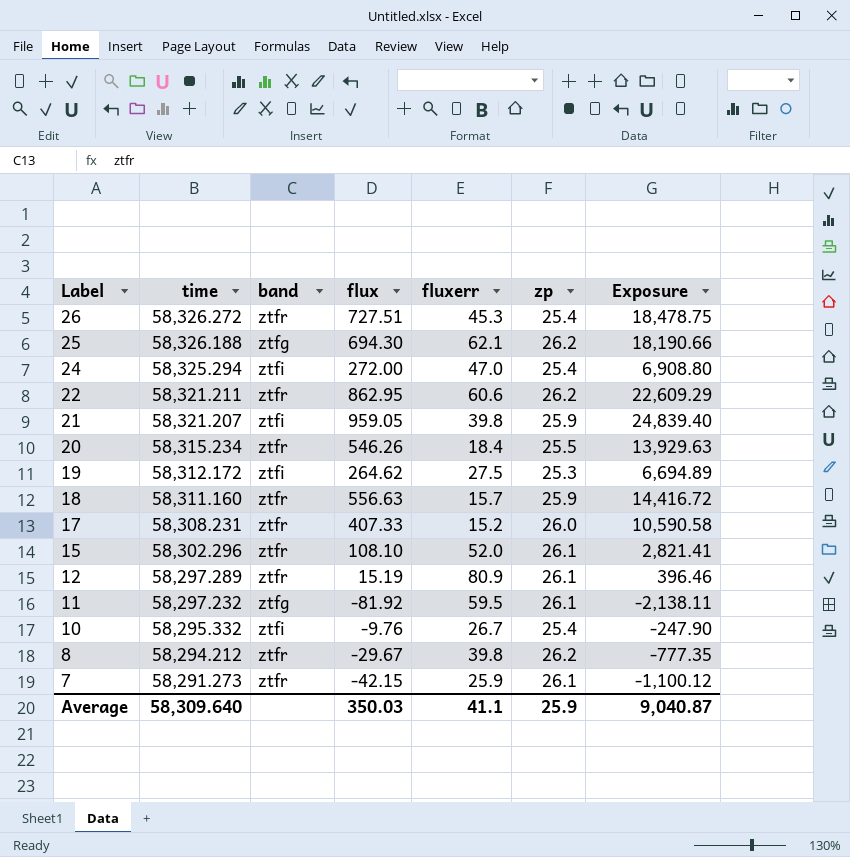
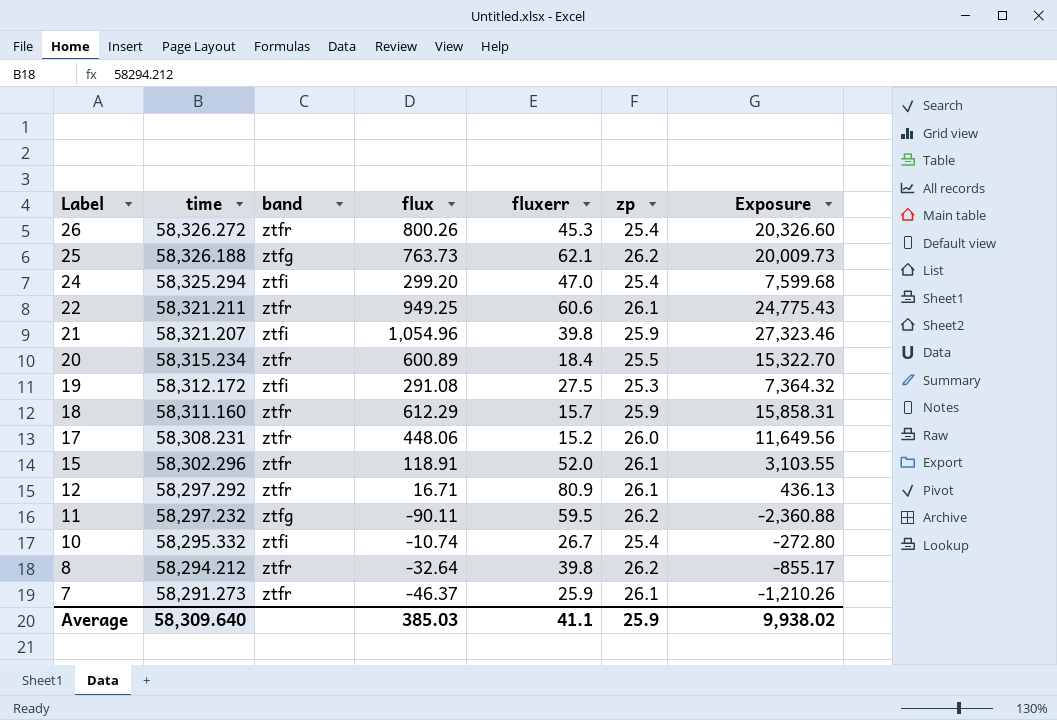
26 | flux: 727.51 -> 800.26
26 | Exposure: 18,478.75 -> 20,326.60
25 | flux: 694.30 -> 763.73
25 | Exposure: 18,190.66 -> 20,009.73
24 | flux: 272.00 -> 299.20
24 | Exposure: 6,908.80 -> 7,599.68
22 | flux: 862.95 -> 949.25
22 | zp: 26.2 -> 26.1
22 | Exposure: 22,609.29 -> 24,775.43
21 | flux: 959.05 -> 1,054.96
21 | Exposure: 24,839.40 -> 27,323.46
20 | flux: 546.26 -> 600.89
20 | Exposure: 13,929.63 -> 15,322.70
19 | flux: 264.62 -> 291.08
19 | Exposure: 6,694.89 -> 7,364.32
18 | flux: 556.63 -> 612.29
18 | Exposure: 14,416.72 -> 15,858.31
17 | flux: 407.33 -> 448.06
17 | Exposure: 10,590.58 -> 11,649.56
15 | flux: 108.10 -> 118.91
15 | Exposure: 2,821.41 -> 3,103.55
12 | time: 58,297.289 -> 58,297.292
12 | flux: 15.19 -> 16.71
12 | Exposure: 396.46 -> 436.13
11 | flux: -81.92 -> -90.11
11 | zp: 26.1 -> 26.2
11 | Exposure: -2,138.11 -> -2,360.88
10 | flux: -9.76 -> -10.74
10 | Exposure: -247.90 -> -272.80
8 | flux: -29.67 -> -32.64
8 | Exposure: -777.35 -> -855.17
7 | flux: -42.15 -> -46.37
7 | Exposure: -1,100.12 -> -1,210.26
Average | flux: 350.03 -> 385.03
Average | Exposure: 9,040.87 -> 9,938.02

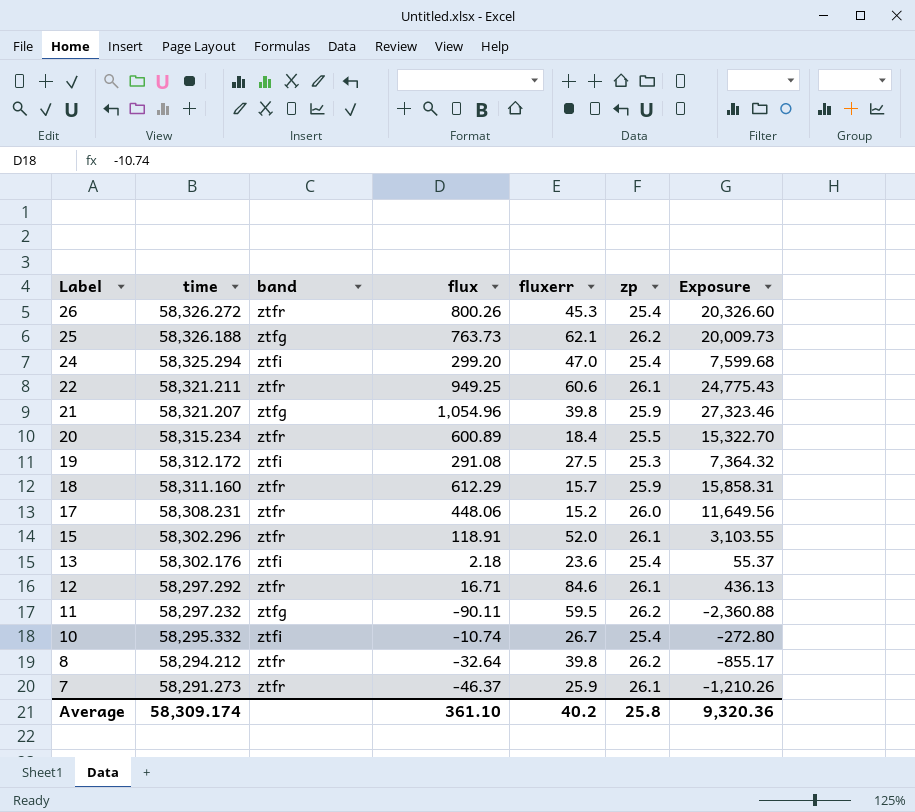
21 | band: ztfi -> ztfg
row 13: none -> 58,302.176 | ztfi | 2.18 | 23.6 | 25.4 | 55.37
12 | fluxerr: 80.9 -> 84.6
Average | time: 58,309.640 -> 58,309.174
Average | flux: 385.03 -> 361.10
Average | fluxerr: 41.1 -> 40.2
Average | zp: 25.9 -> 25.8
Average | Exposure: 9,938.02 -> 9,320.36

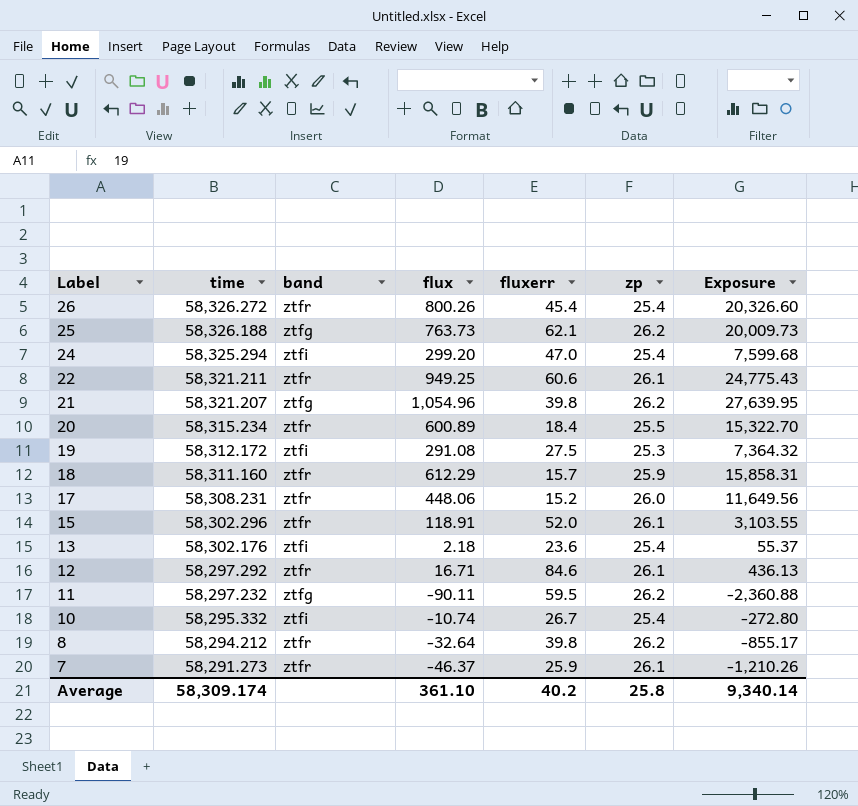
26 | fluxerr: 45.3 -> 45.4
21 | zp: 25.9 -> 26.2
21 | Exposure: 27,323.46 -> 27,639.95
Average | Exposure: 9,320.36 -> 9,340.14

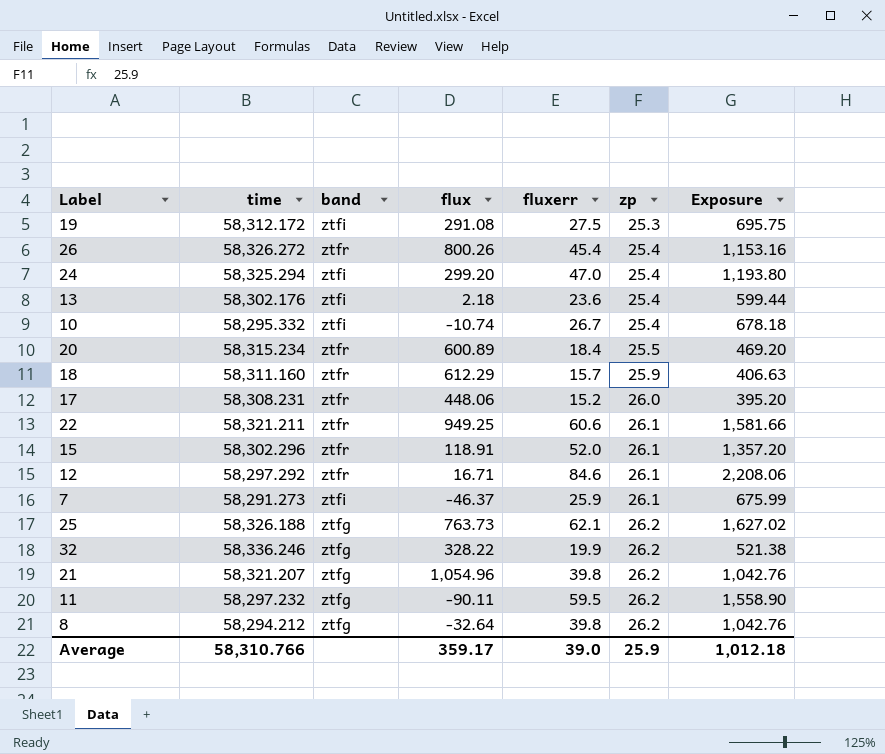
row order: Label descending -> zp ascending
column Exposure | formula: [flux] * [zp] -> [fluxerr] * [zp]
7 | band: ztfr -> ztfi
row 32: none -> 58,336.246 | ztfg | 328.22 | 19.9 | 26.2 | 521.38
8 | band: ztfr -> ztfg
Average | time: 58,309.174 -> 58,310.766
Average | flux: 361.10 -> 359.17
Average | fluxerr: 40.2 -> 39.0
Average | zp: 25.8 -> 25.9
Average | Exposure: 9,340.14 -> 1,012.18

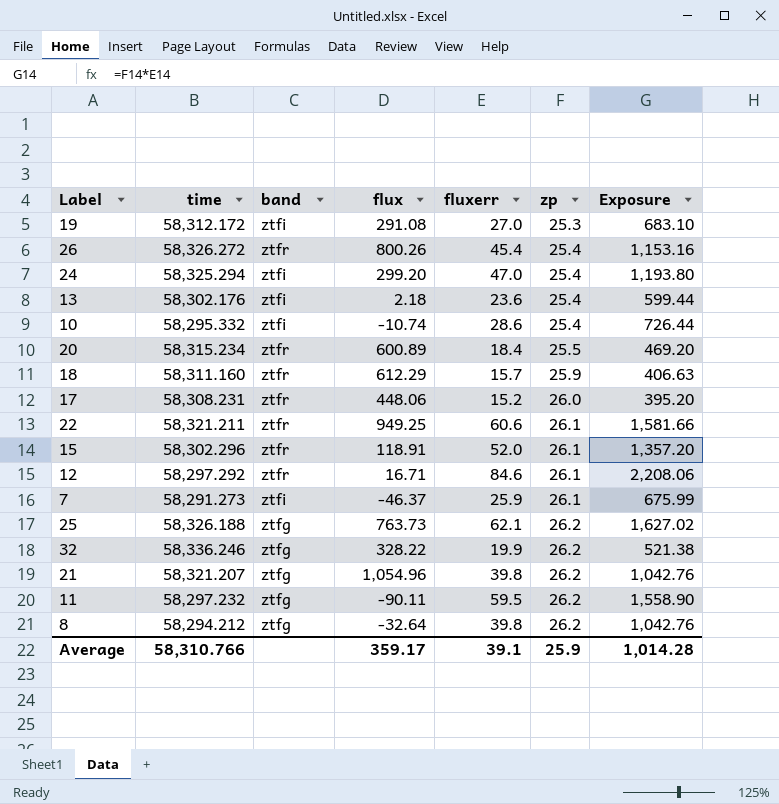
19 | fluxerr: 27.5 -> 27.0
19 | Exposure: 695.75 -> 683.10
10 | fluxerr: 26.7 -> 28.6
10 | Exposure: 678.18 -> 726.44
Average | fluxerr: 39.0 -> 39.1
Average | Exposure: 1,012.18 -> 1,014.28

